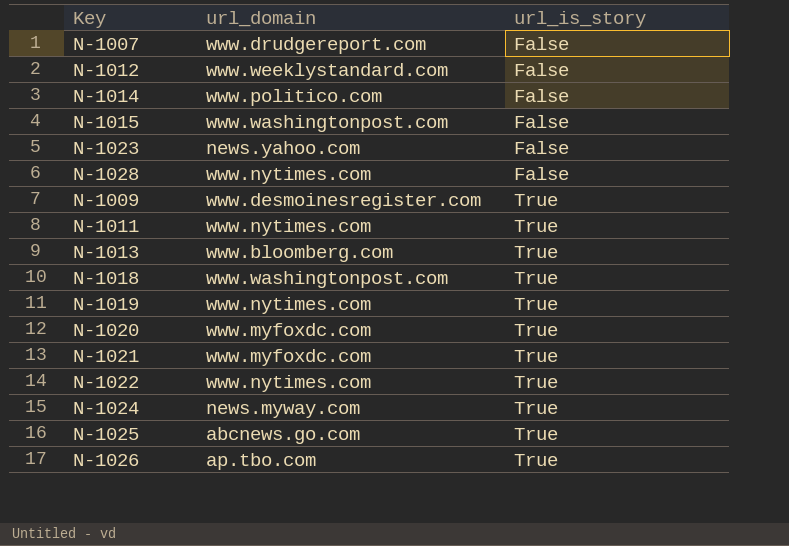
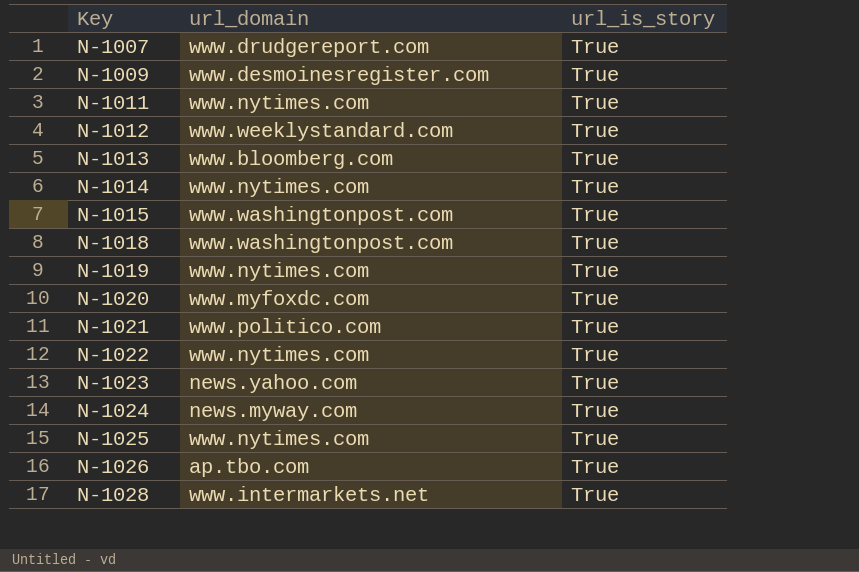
row order: url_is_story ascending -> Key ascending
N-1007 | url_is_story: False -> True
N-1012 | url_is_story: False -> True
N-1014 | url_domain: www.politico.com -> www.nytimes.com
N-1014 | url_is_story: False -> True
N-1015 | url_is_story: False -> True
N-1021 | url_domain: www.myfoxdc.com -> www.politico.com
N-1023 | url_is_story: False -> True
N-1025 | url_domain: abcnews.go.com -> www.nytimes.com
N-1028 | url_domain: www.nytimes.com -> www.intermarkets.net
N-1028 | url_is_story: False -> True

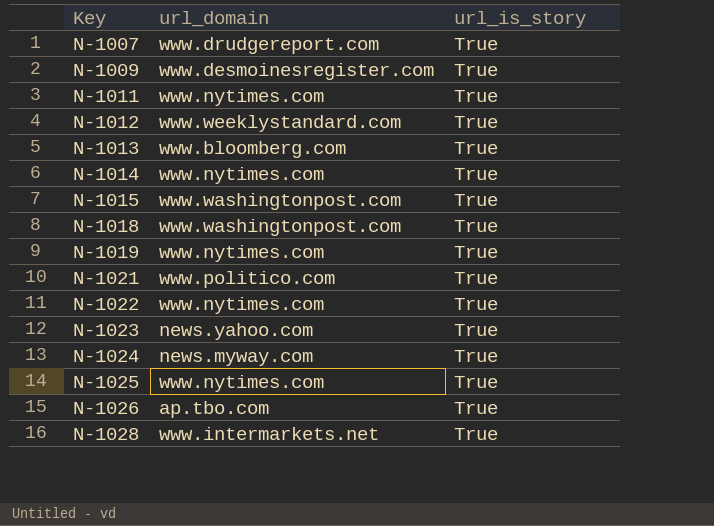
row N-1020: www.myfoxdc.com | True -> none

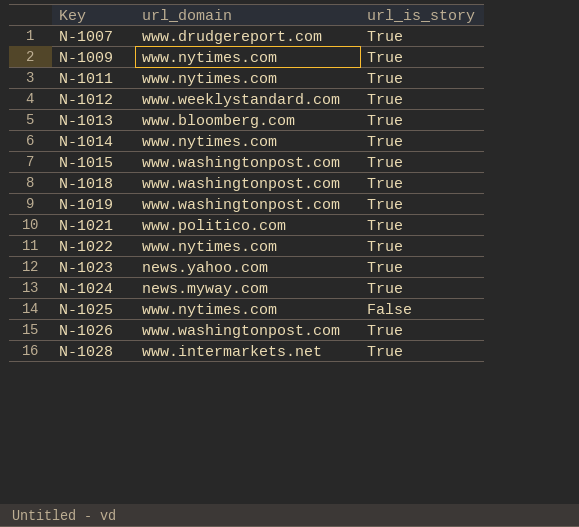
N-1009 | url_domain: www.desmoinesregister.com -> www.nytimes.com
N-1019 | url_domain: www.nytimes.com -> www.washingtonpost.com
N-1025 | url_is_story: True -> False
N-1026 | url_domain: ap.tbo.com -> www.washingtonpost.com

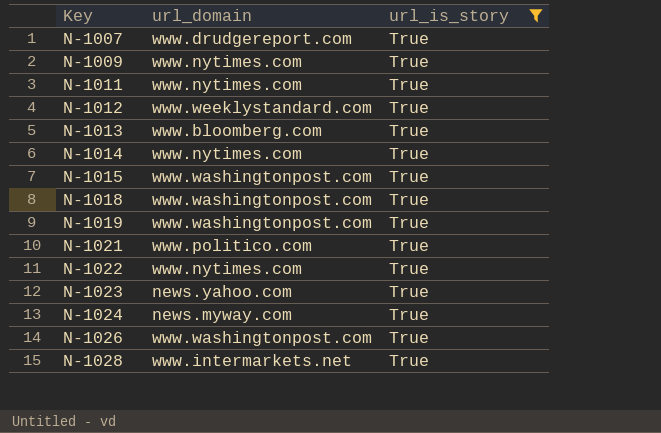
filter: none -> url_is_story = True

